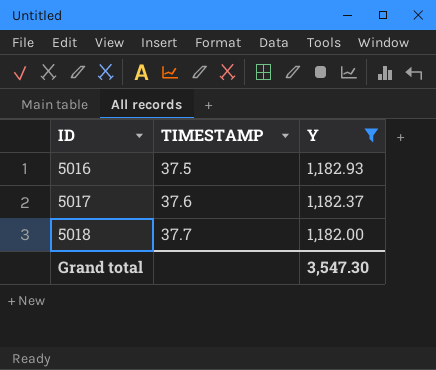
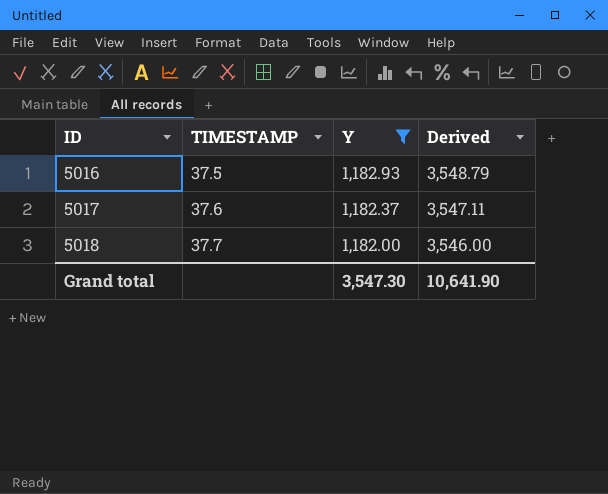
column Derived | formula: none -> [Y] * 3

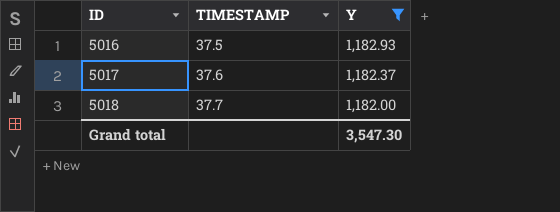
column Derived | formula: [Y] * 3 -> none

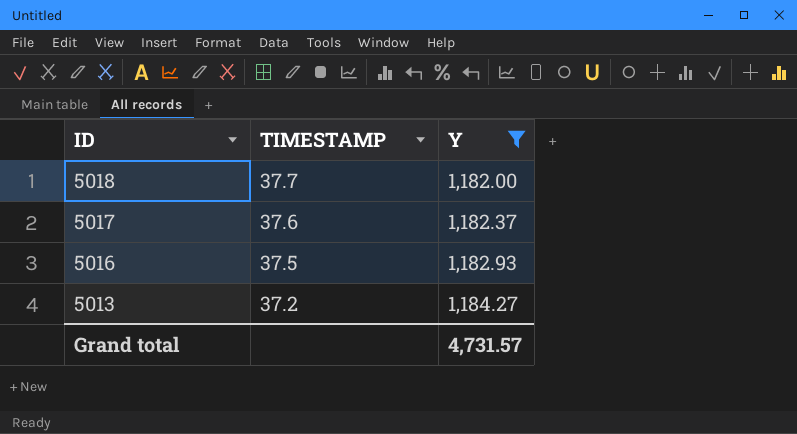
row order: ID ascending -> ID descending
row 5013: none -> 37.2 | 1,184.27
Grand total | Y: 3,547.30 -> 4,731.57

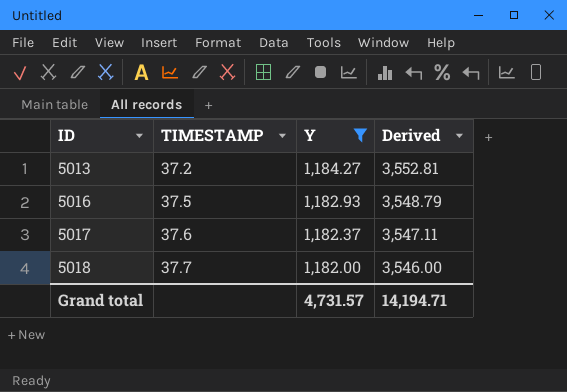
row order: ID descending -> ID ascending
column Derived | formula: none -> [Y] * 3

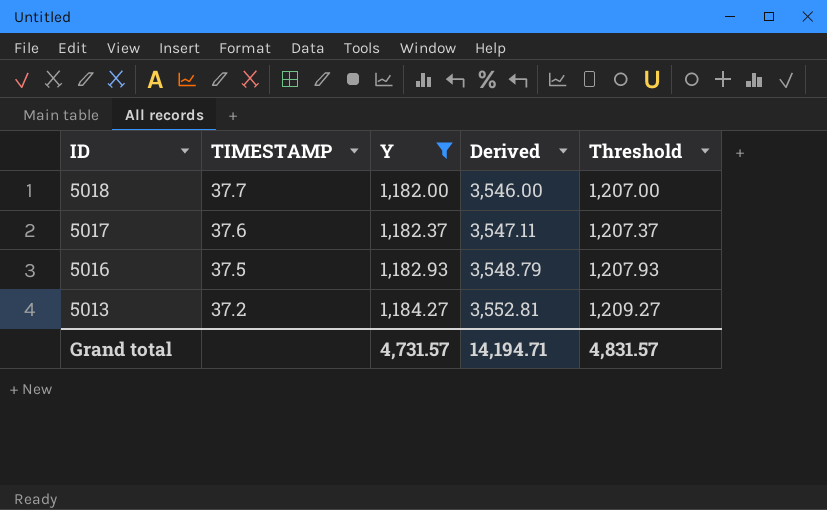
row order: ID ascending -> ID descending
column Threshold | formula: none -> [Y] + 25

